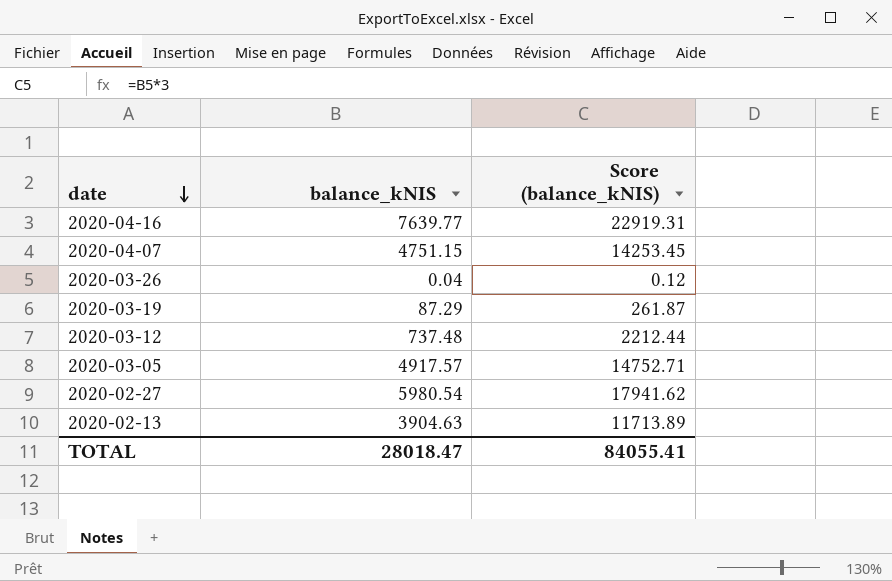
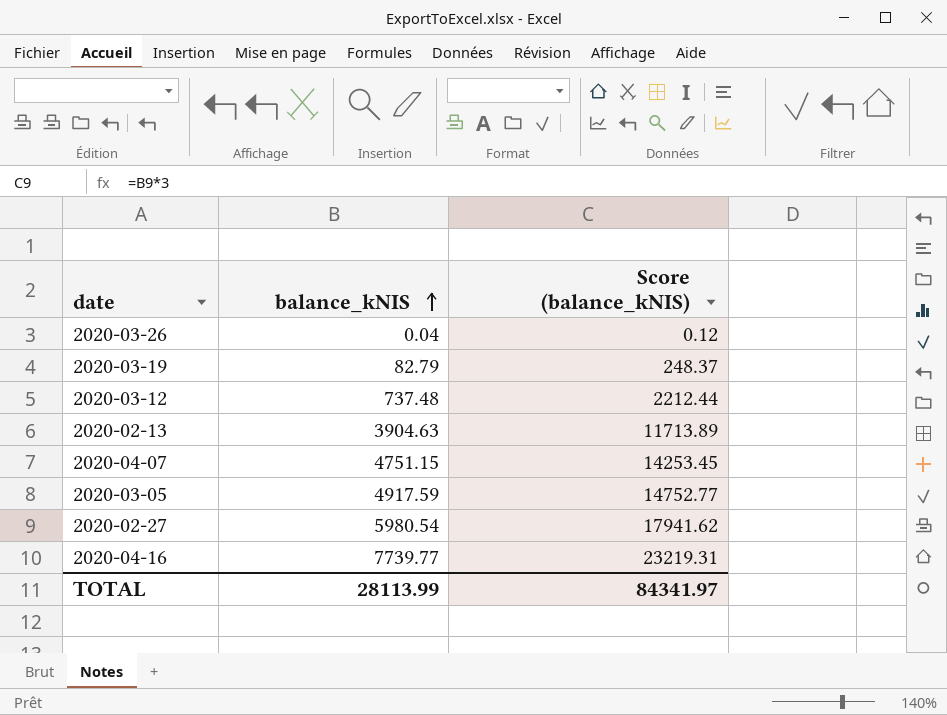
row order: date descending -> balance_kNIS ascending
2020-03-19 | balance_kNIS: 87.29 -> 82.79
2020-03-19 | Score (balance_kNIS): 261.87 -> 248.37
2020-03-05 | balance_kNIS: 4917.57 -> 4917.59
2020-03-05 | Score (balance_kNIS): 14752.71 -> 14752.77
2020-04-16 | balance_kNIS: 7639.77 -> 7739.77
2020-04-16 | Score (balance_kNIS): 22919.31 -> 23219.31
TOTAL | balance_kNIS: 28018.47 -> 28113.99
TOTAL | Score (balance_kNIS): 84055.41 -> 84341.97

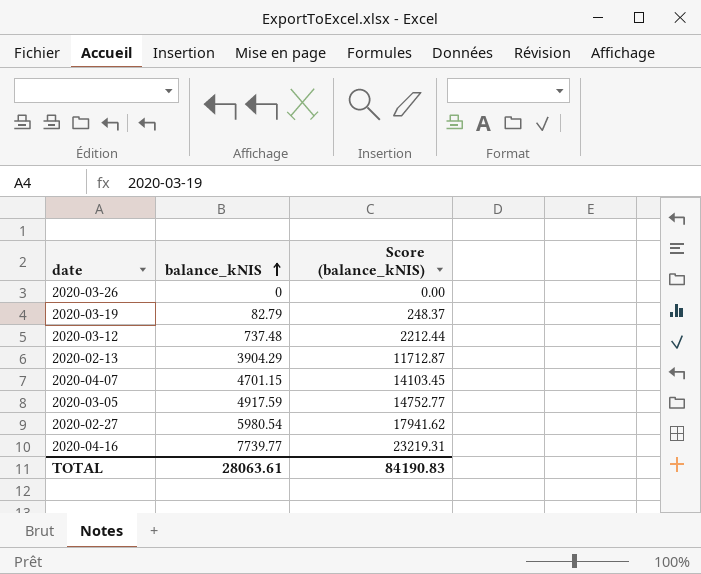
2020-03-26 | balance_kNIS: 0.04 -> 0
2020-03-26 | Score (balance_kNIS): 0.12 -> 0.00
2020-02-13 | balance_kNIS: 3904.63 -> 3904.29
2020-02-13 | Score (balance_kNIS): 11713.89 -> 11712.87
2020-04-07 | balance_kNIS: 4751.15 -> 4701.15
2020-04-07 | Score (balance_kNIS): 14253.45 -> 14103.45
TOTAL | balance_kNIS: 28113.99 -> 28063.61
TOTAL | Score (balance_kNIS): 84341.97 -> 84190.83

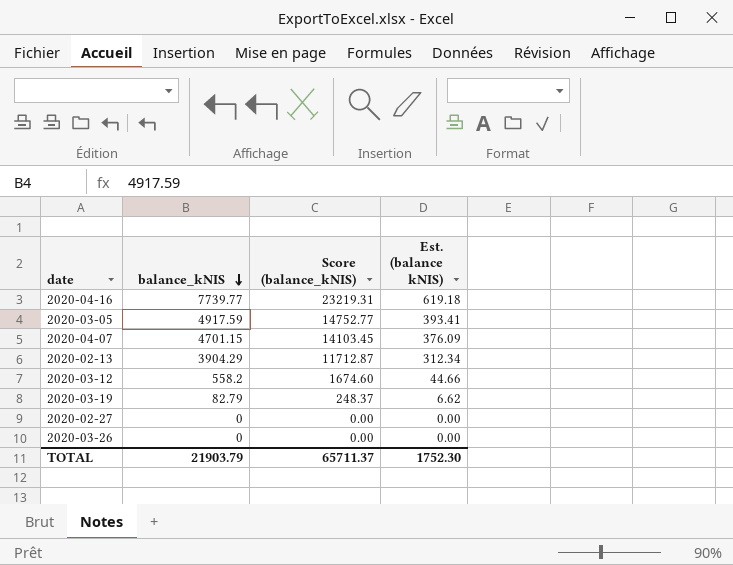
row order: balance_kNIS ascending -> balance_kNIS descending
column Est. (balance kNIS) | formula: none -> [balance_kNIS] * 0.08
2020-03-12 | balance_kNIS: 737.48 -> 558.2
2020-03-12 | Score (balance_kNIS): 2212.44 -> 1674.60
2020-02-27 | balance_kNIS: 5980.54 -> 0
2020-02-27 | Score (balance_kNIS): 17941.62 -> 0.00
TOTAL | balance_kNIS: 28063.61 -> 21903.79
TOTAL | Score (balance_kNIS): 84190.83 -> 65711.37

